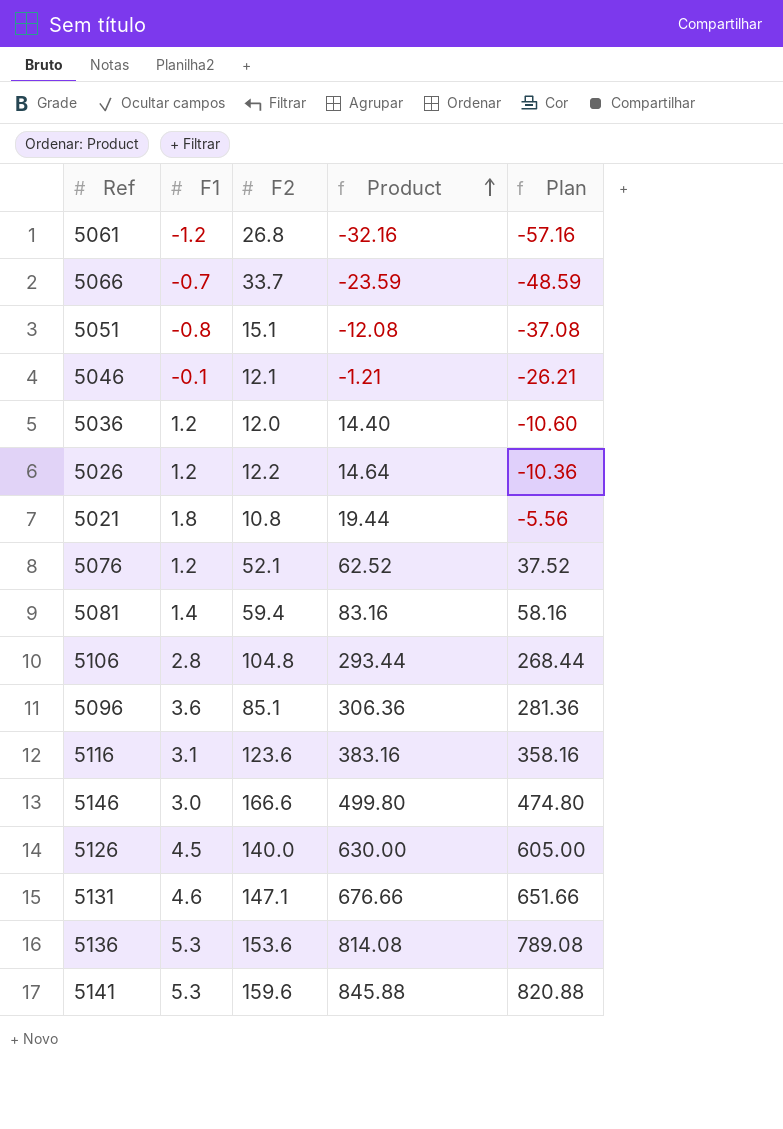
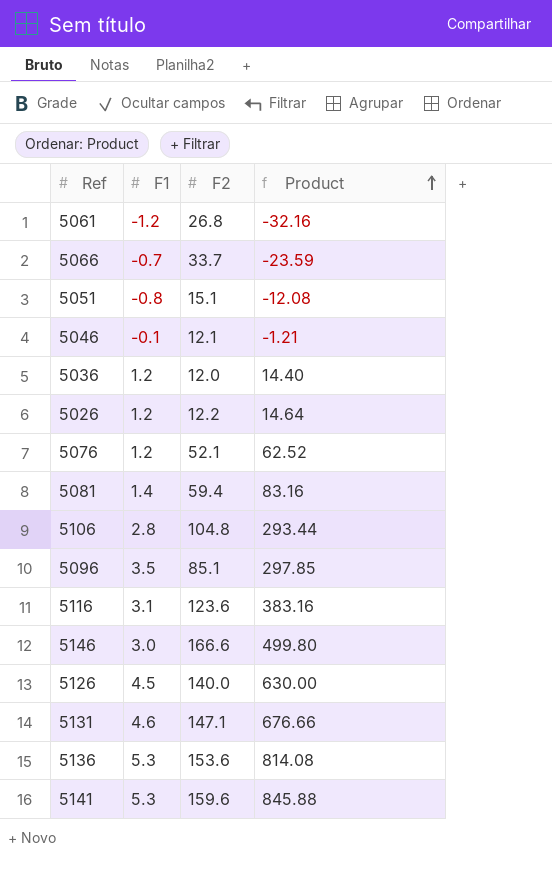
column Plan | formula: [Product] - 25 -> none
row 5021: 1.8 | 10.8 | 19.44 | -5.56 -> none
5096 | F1: 3.6 -> 3.5
5096 | Product: 306.36 -> 297.85

